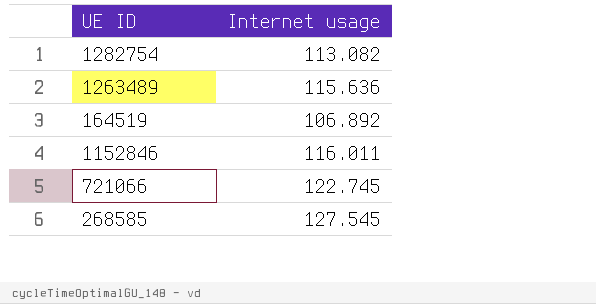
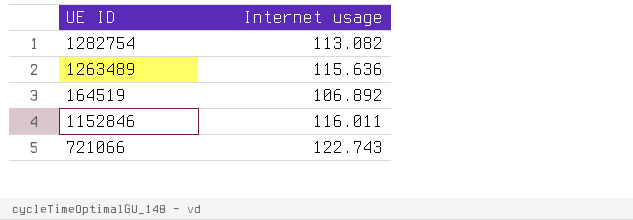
row 268585: 127.545 -> none
721066 | Internet usage: 122.745 -> 122.743

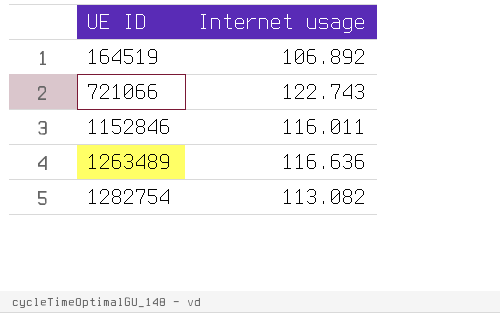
row order: none -> UE ID ascending
1263489 | Internet usage: 115.636 -> 116.636

